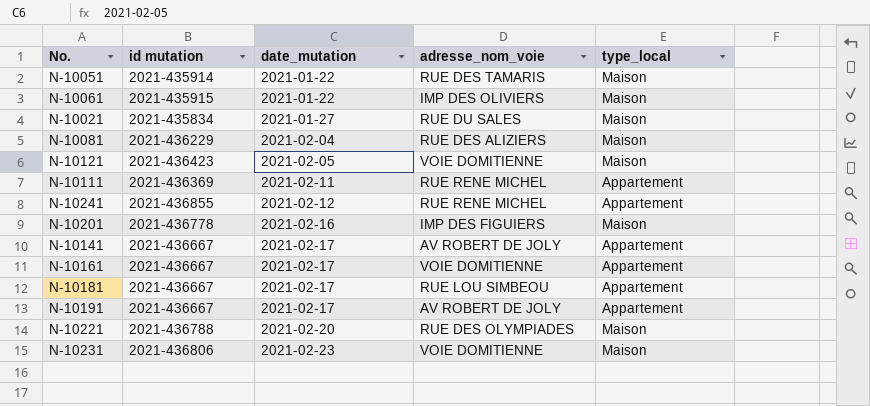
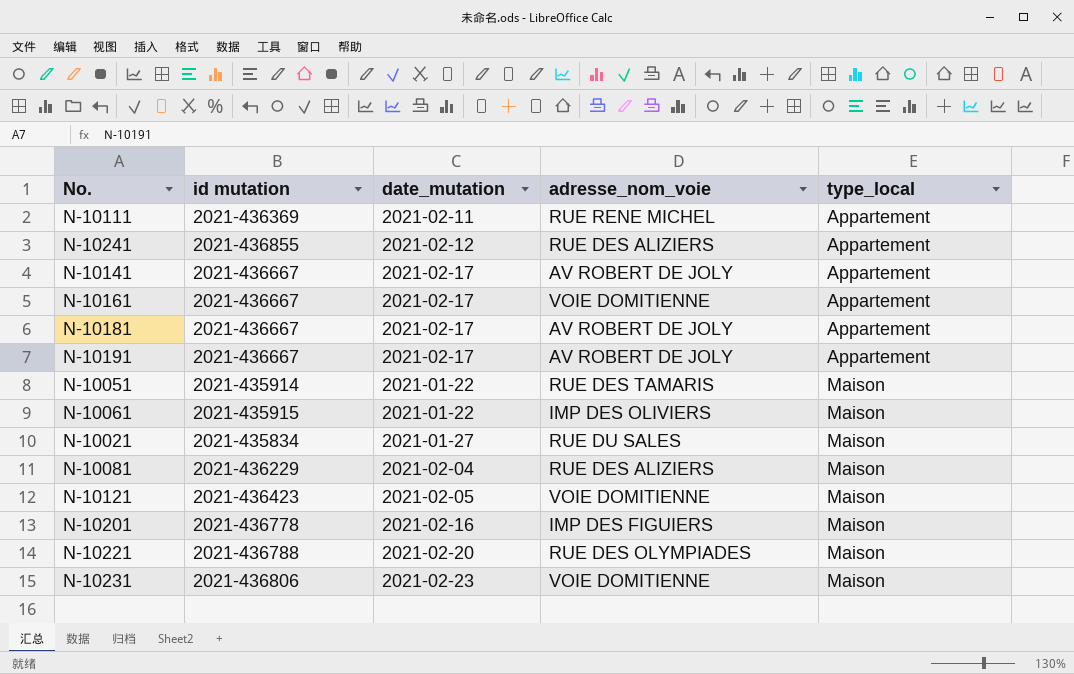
row order: date_mutation ascending -> type_local ascending
N-10241 | adresse_nom_voie: RUE RENE MICHEL -> RUE DES ALIZIERS
N-10181 | adresse_nom_voie: RUE LOU SIMBEOU -> AV ROBERT DE JOLY

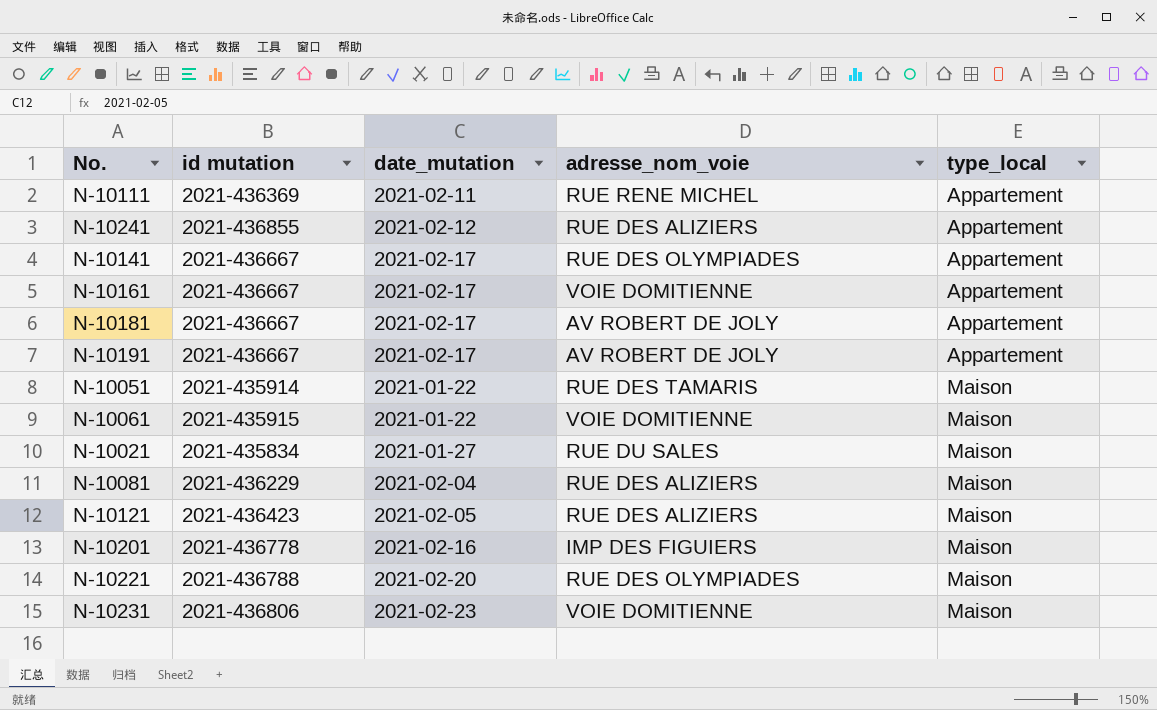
N-10141 | adresse_nom_voie: AV ROBERT DE JOLY -> RUE DES OLYMPIADES
N-10061 | adresse_nom_voie: IMP DES OLIVIERS -> VOIE DOMITIENNE
N-10121 | adresse_nom_voie: VOIE DOMITIENNE -> RUE DES ALIZIERS

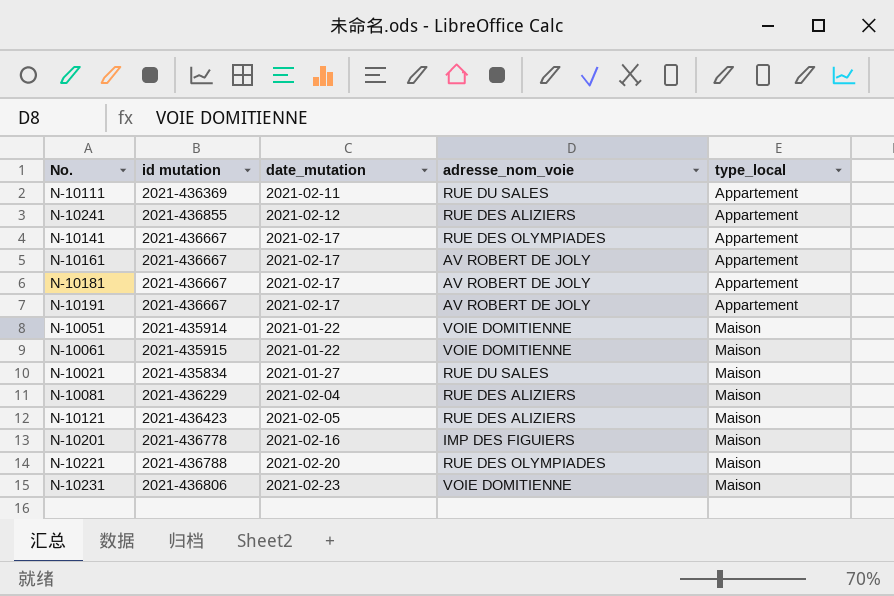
N-10111 | adresse_nom_voie: RUE RENE MICHEL -> RUE DU SALES
N-10161 | adresse_nom_voie: VOIE DOMITIENNE -> AV ROBERT DE JOLY
N-10051 | adresse_nom_voie: RUE DES TAMARIS -> VOIE DOMITIENNE

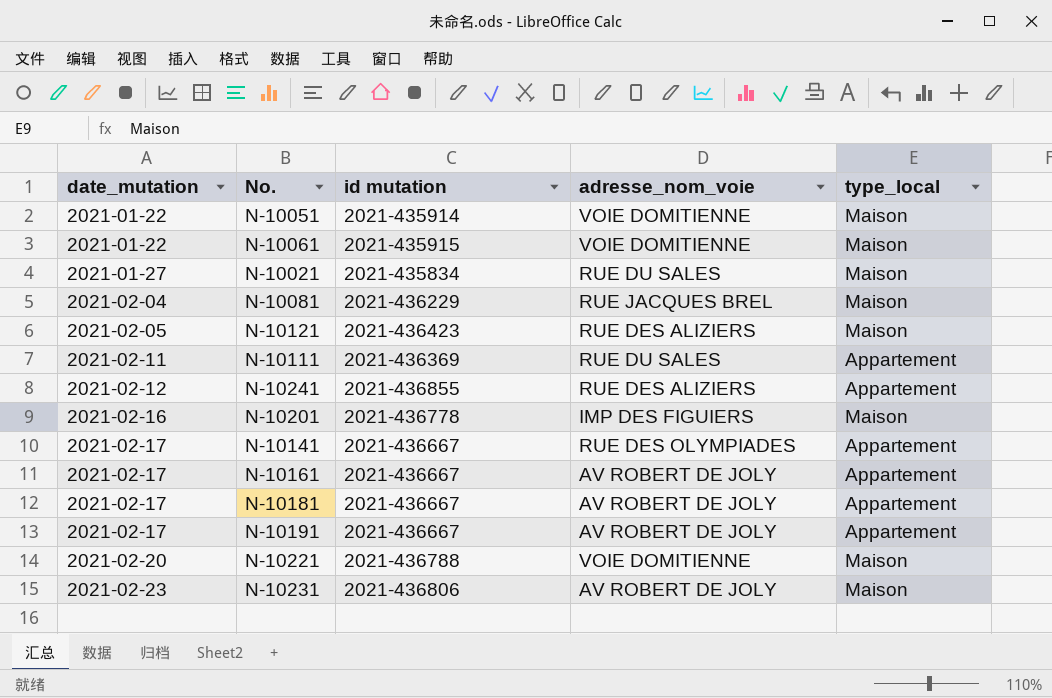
row order: type_local ascending -> date_mutation ascending
column date_mutation | position: 3 -> 1
N-10081 | adresse_nom_voie: RUE DES ALIZIERS -> RUE JACQUES BREL
N-10221 | adresse_nom_voie: RUE DES OLYMPIADES -> VOIE DOMITIENNE
N-10231 | adresse_nom_voie: VOIE DOMITIENNE -> AV ROBERT DE JOLY

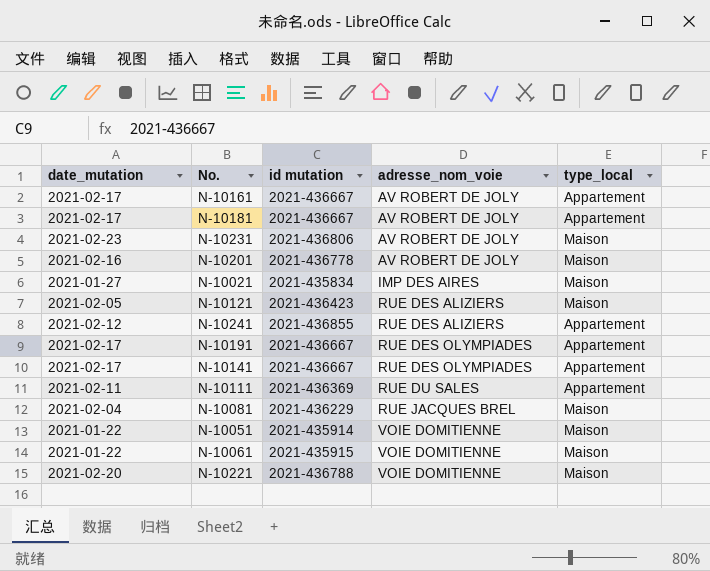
row order: date_mutation ascending -> adresse_nom_voie ascending
N-10201 | adresse_nom_voie: IMP DES FIGUIERS -> AV ROBERT DE JOLY
N-10021 | adresse_nom_voie: RUE DU SALES -> IMP DES AIRES
N-10191 | adresse_nom_voie: AV ROBERT DE JOLY -> RUE DES OLYMPIADES

